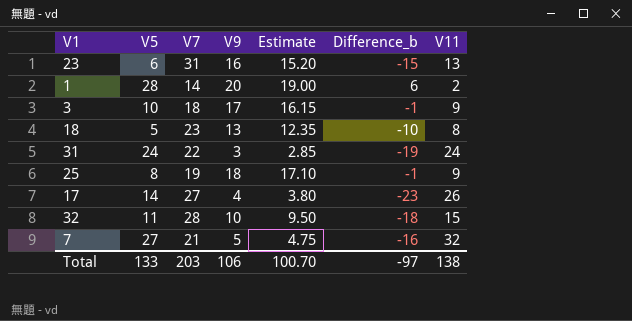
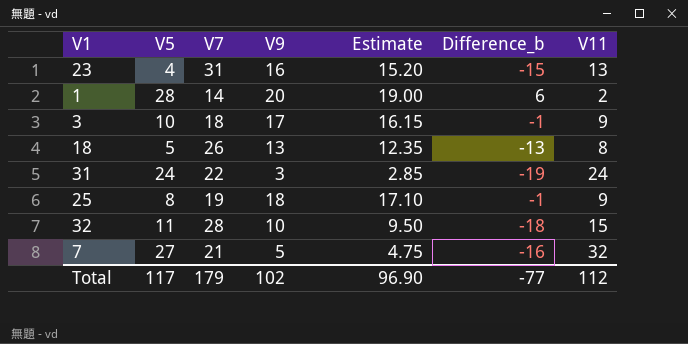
row 17: 14 | 27 | 4 | 3.80 | -23 | 26 -> none
23 | V5: 6 -> 4
18 | V7: 23 -> 26
18 | Difference_b: -10 -> -13
Total | V5: 133 -> 117
Total | V7: 203 -> 179
Total | V9: 106 -> 102
Total | Estimate: 100.70 -> 96.90
Total | Difference_b: -97 -> -77
Total | V11: 138 -> 112

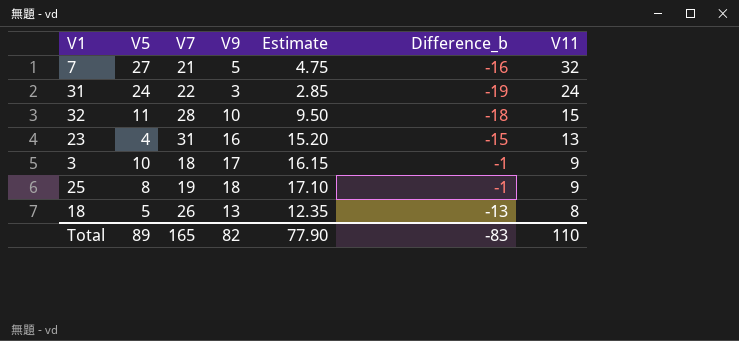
row order: none -> V11 descending
row 1: 28 | 14 | 20 | 19.00 | 6 | 2 -> none
Total | V5: 117 -> 89
Total | V7: 179 -> 165
Total | V9: 102 -> 82
Total | Estimate: 96.90 -> 77.90
Total | Difference_b: -77 -> -83
Total | V11: 112 -> 110

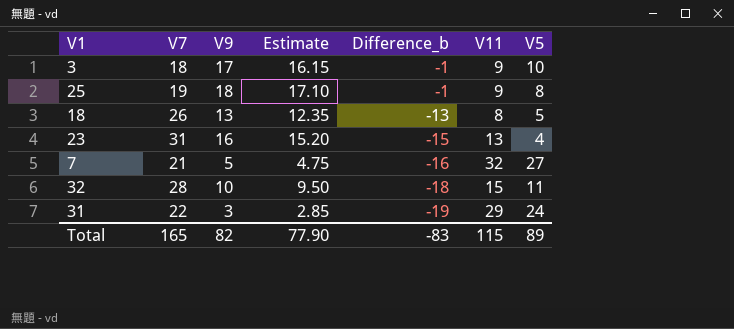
row order: V11 descending -> Difference_b descending
column V5 | position: 2 -> 7
31 | V11: 24 -> 29
Total | V11: 110 -> 115

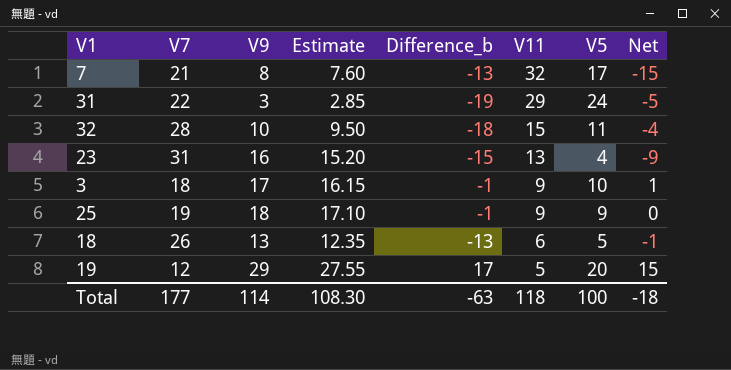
row order: Difference_b descending -> V11 descending
column Net | formula: none -> [V5] - [V11]
7 | V9: 5 -> 8
7 | Estimate: 4.75 -> 7.60
7 | Difference_b: -16 -> -13
7 | V5: 27 -> 17
25 | V5: 8 -> 9
18 | V11: 8 -> 6
row 19: none -> 12 | 29 | 27.55 | 17 | 5 | 20 | 15
Total | V7: 165 -> 177
Total | V9: 82 -> 114
Total | Estimate: 77.90 -> 108.30
Total | Difference_b: -83 -> -63
Total | V11: 115 -> 118
Total | V5: 89 -> 100

